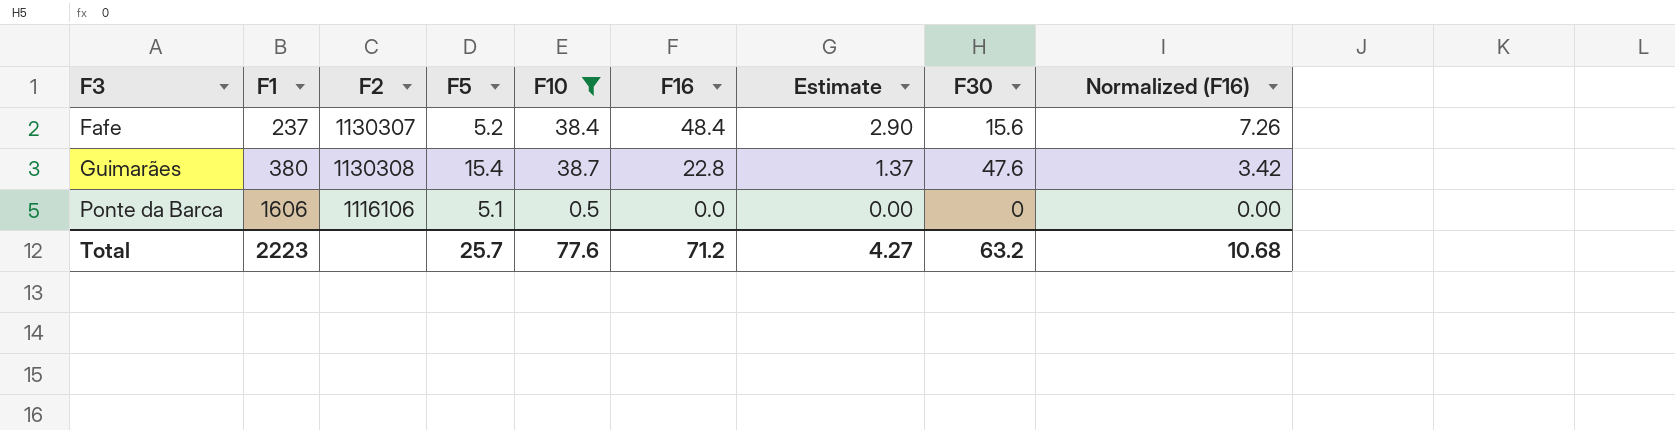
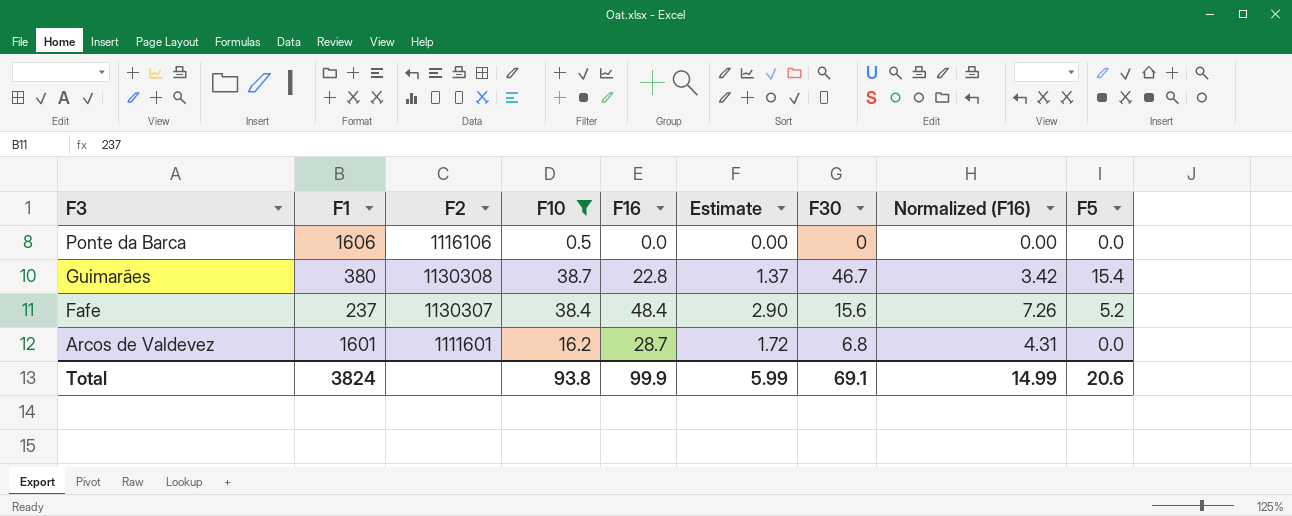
row order: F3 ascending -> F3 descending
column F5 | position: 4 -> 9
Ponte da Barca | F5: 5.1 -> 0.0
Guimarães | F30: 47.6 -> 46.7
row Arcos de Valdevez: none -> 1601 | 1111601 | 16.2 | 28.7 | 1.72 | 6.8 | 4.31 | 0.0
Total | F1: 2223 -> 3824
Total | F10: 77.6 -> 93.8
Total | F16: 71.2 -> 99.9
Total | Estimate: 4.27 -> 5.99
Total | F30: 63.2 -> 69.1
Total | Normalized (F16): 10.68 -> 14.99
Total | F5: 25.7 -> 20.6

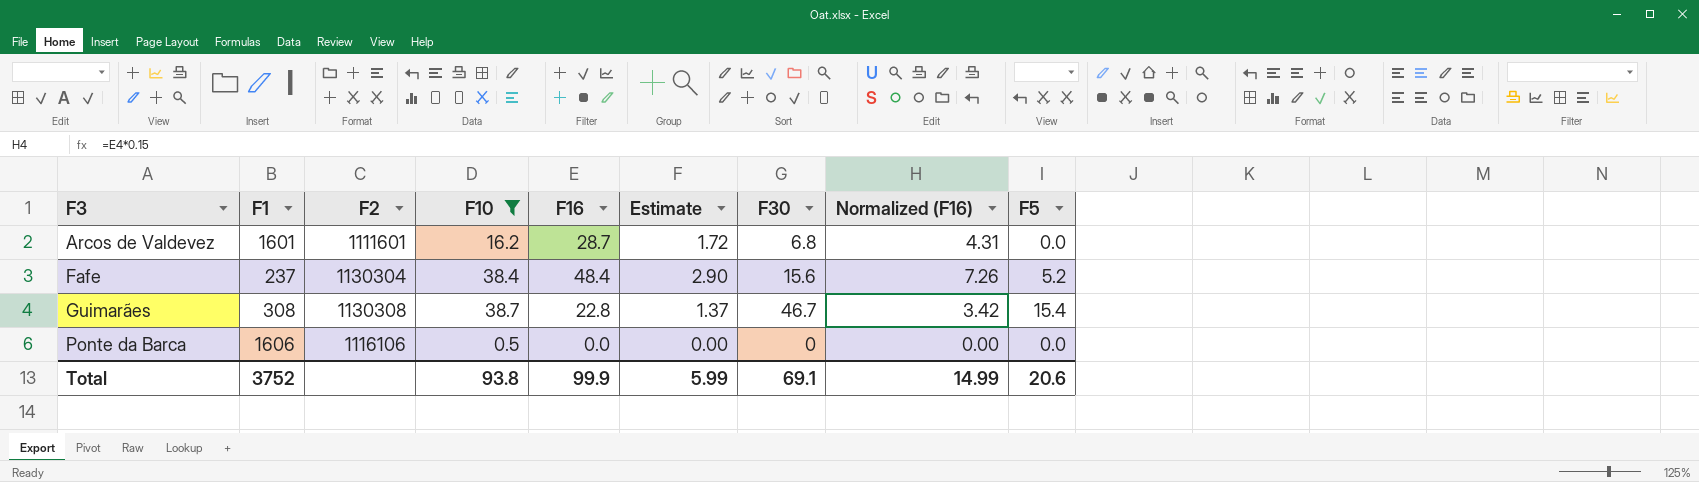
row order: F3 descending -> F3 ascending
Fafe | F2: 1130307 -> 1130304
Guimarães | F1: 380 -> 308
Total | F1: 3824 -> 3752

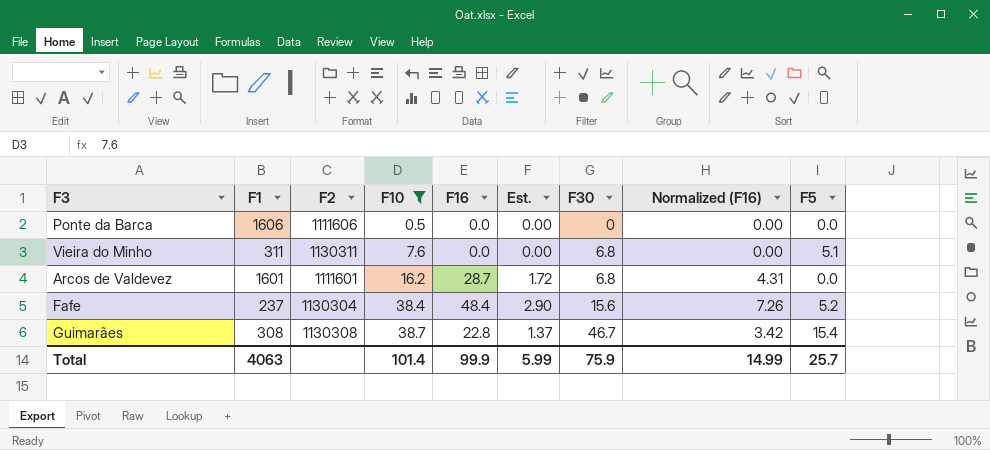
row order: F3 ascending -> F10 ascending
column name: Estimate -> Est.
Ponte da Barca | F2: 1116106 -> 1111606
row Vieira do Minho: none -> 311 | 1130311 | 7.6 | 0.0 | 0.00 | 6.8 | 0.00 | 5.1
Total | F1: 3752 -> 4063
Total | F10: 93.8 -> 101.4
Total | F30: 69.1 -> 75.9
Total | F5: 20.6 -> 25.7

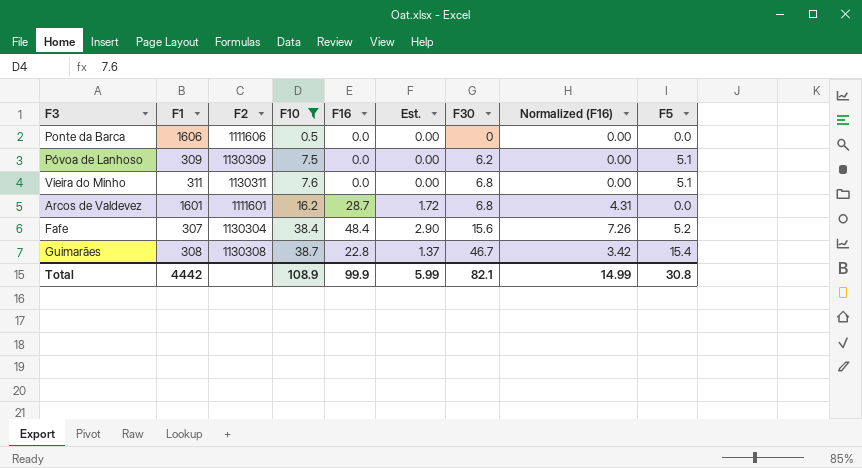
row Póvoa de Lanhoso: none -> 309 | 1130309 | 7.5 | 0.0 | 0.00 | 6.2 | 0.00 | 5.1
Fafe | F1: 237 -> 307
Total | F1: 4063 -> 4442
Total | F10: 101.4 -> 108.9
Total | F30: 75.9 -> 82.1
Total | F5: 25.7 -> 30.8

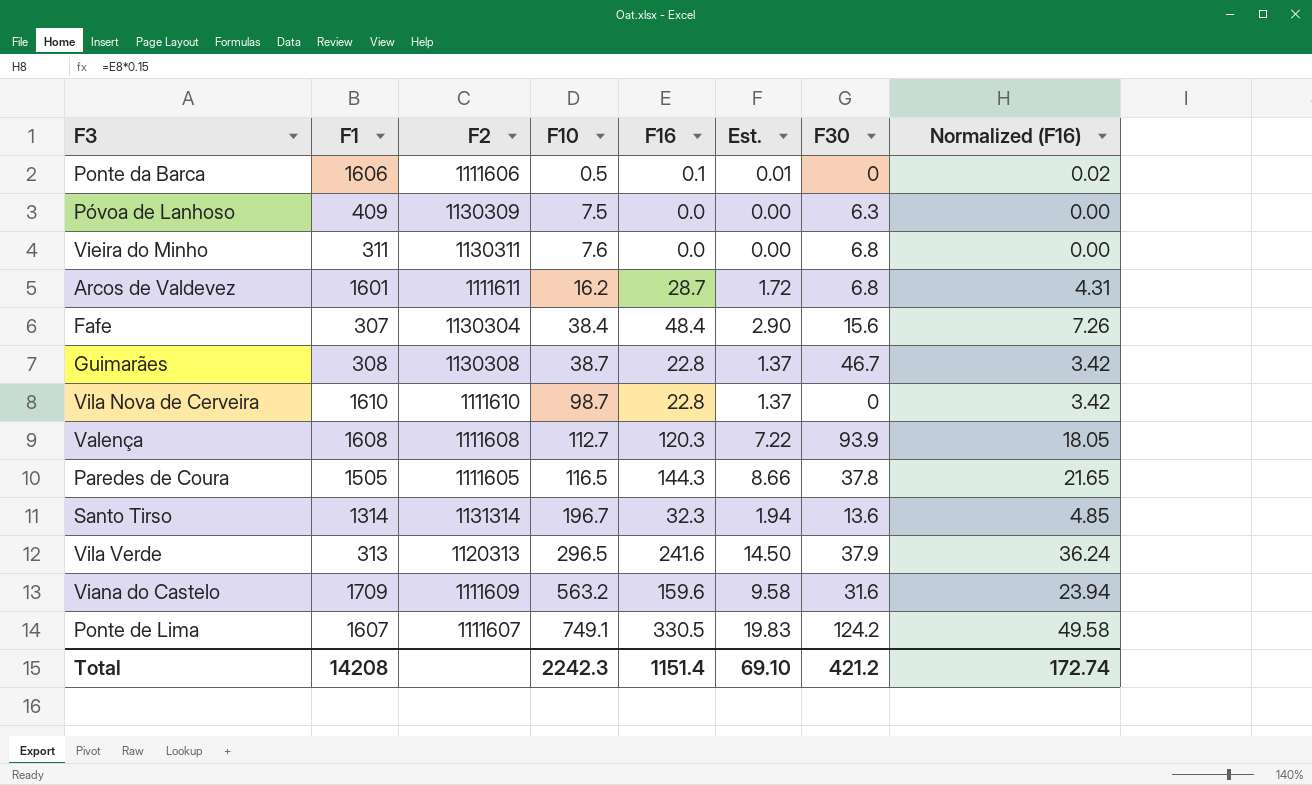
filter: F10 <= 38.7 -> none
column F5 | position: 9 -> none
Ponte da Barca | F16: 0.0 -> 0.1
Ponte da Barca | Est.: 0.00 -> 0.01
Ponte da Barca | Normalized (F16): 0.00 -> 0.02
Póvoa de Lanhoso | F1: 309 -> 409
Póvoa de Lanhoso | F30: 6.2 -> 6.3
Arcos de Valdevez | F2: 1111601 -> 1111611
Total | F1: 4442 -> 14208
Total | F10: 108.9 -> 2242.3
Total | F16: 99.9 -> 1151.4
Total | Est.: 5.99 -> 69.10
Total | F30: 82.1 -> 421.2
Total | Normalized (F16): 14.99 -> 172.74

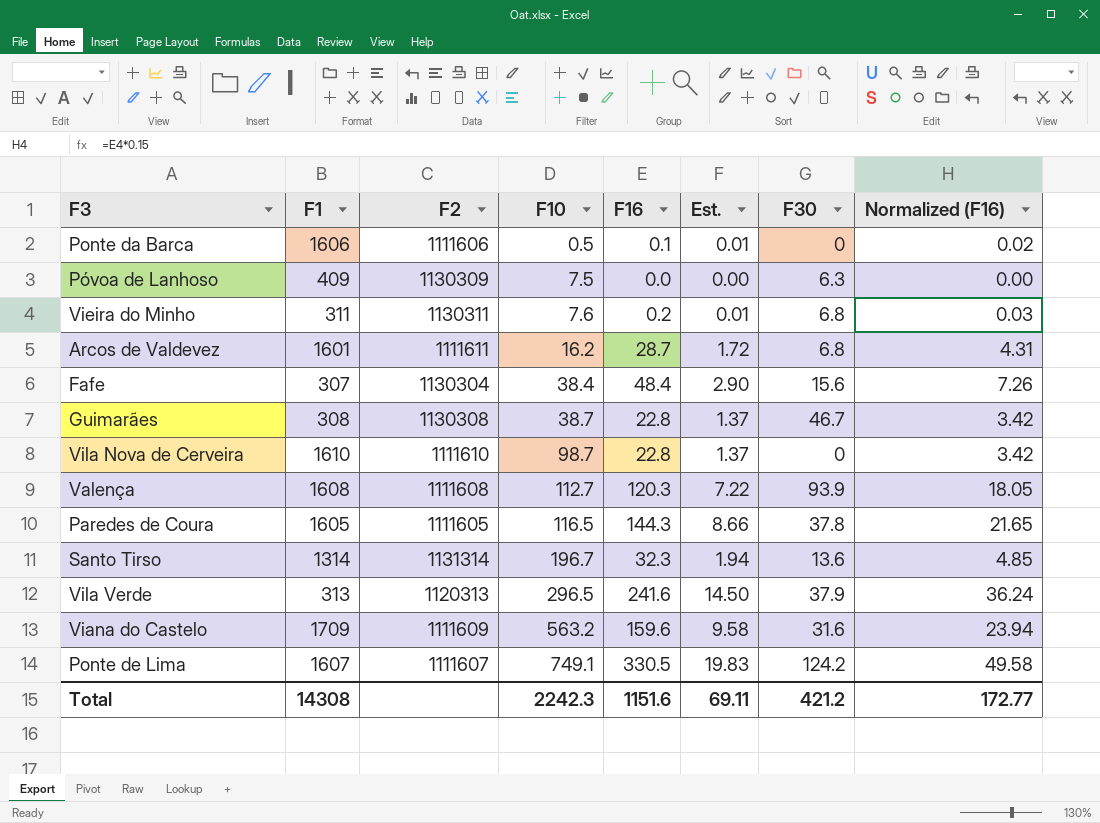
Vieira do Minho | F16: 0.0 -> 0.2
Vieira do Minho | Est.: 0.00 -> 0.01
Vieira do Minho | Normalized (F16): 0.00 -> 0.03
Paredes de Coura | F1: 1505 -> 1605
Total | F1: 14208 -> 14308
Total | F16: 1151.4 -> 1151.6
Total | Est.: 69.10 -> 69.11
Total | Normalized (F16): 172.74 -> 172.77

